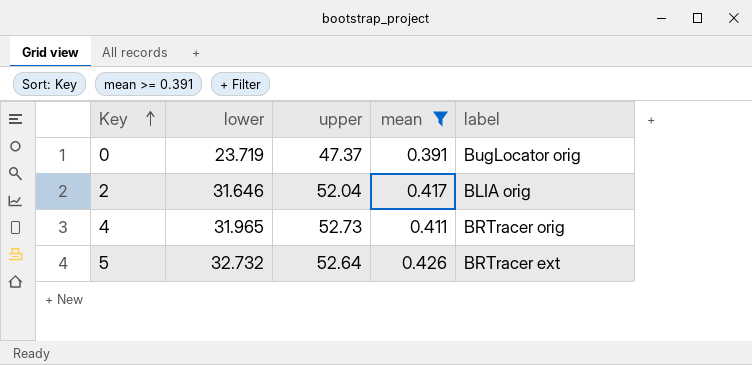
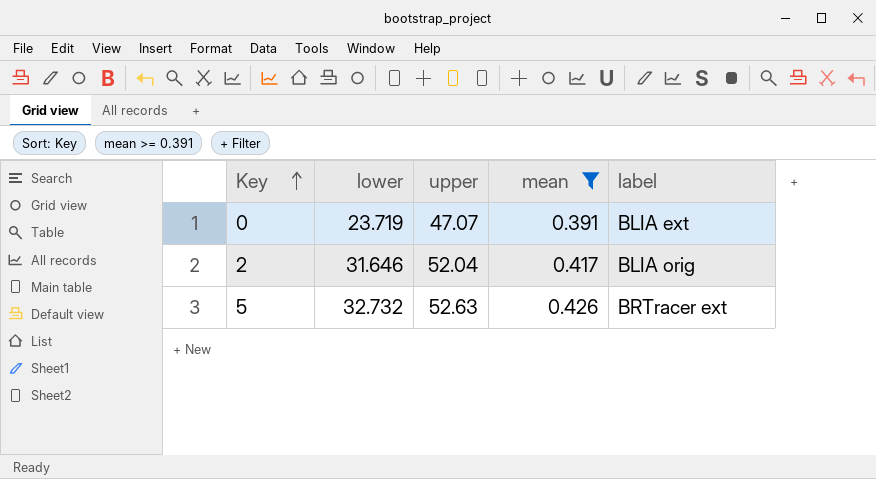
row 4: 31.965 | 52.73 | 0.411 | BRTracer orig -> none
0 | upper: 47.37 -> 47.07
0 | label: BugLocator orig -> BLIA ext
5 | upper: 52.64 -> 52.63

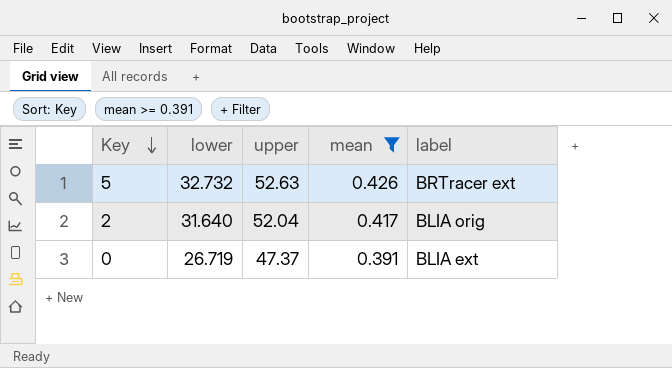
row order: Key ascending -> Key descending
2 | lower: 31.646 -> 31.640
0 | lower: 23.719 -> 26.719
0 | upper: 47.07 -> 47.37

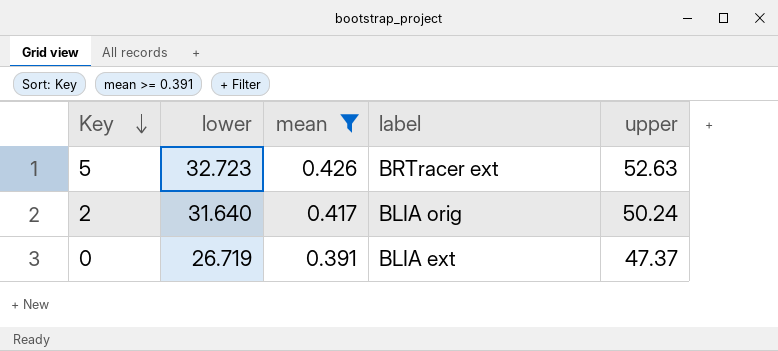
column upper | position: 3 -> 5
5 | lower: 32.732 -> 32.723
2 | upper: 52.04 -> 50.24

